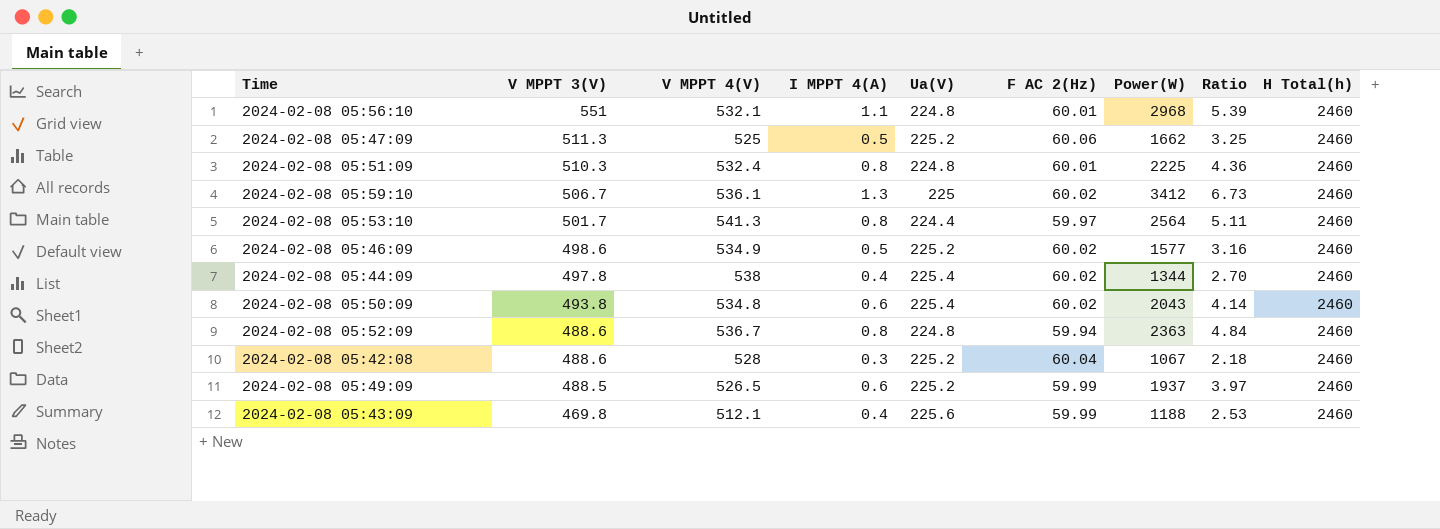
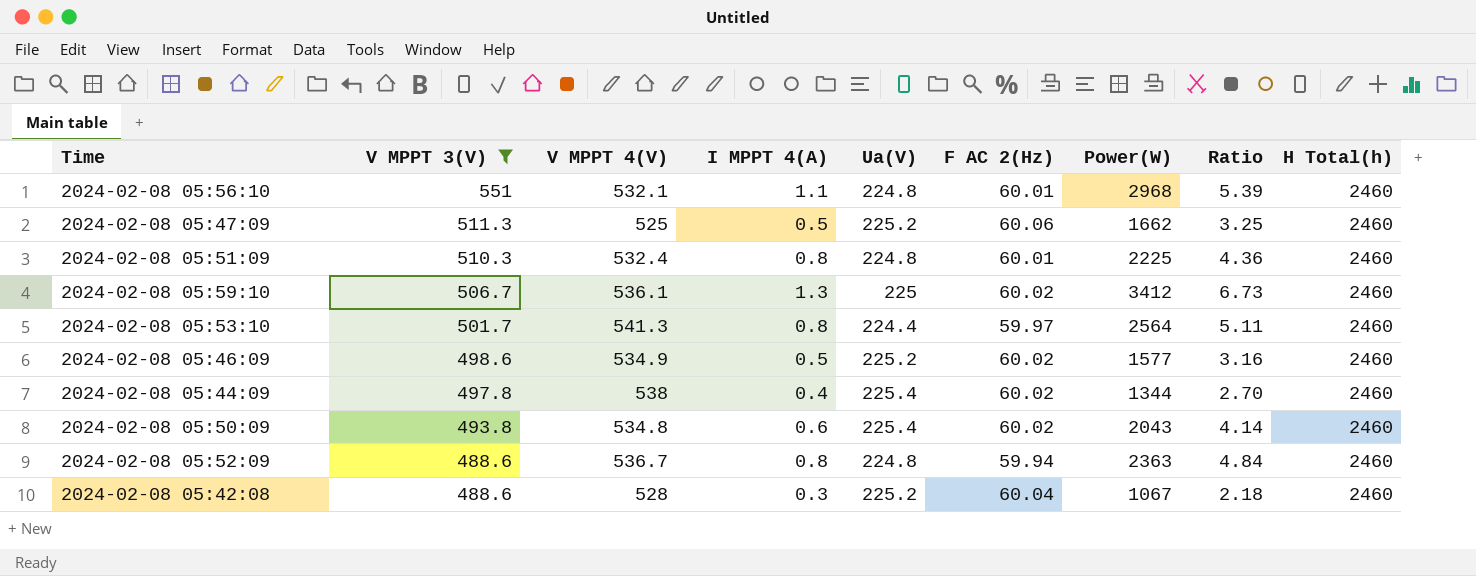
filter: none -> V MPPT 3(V) >= 488.6

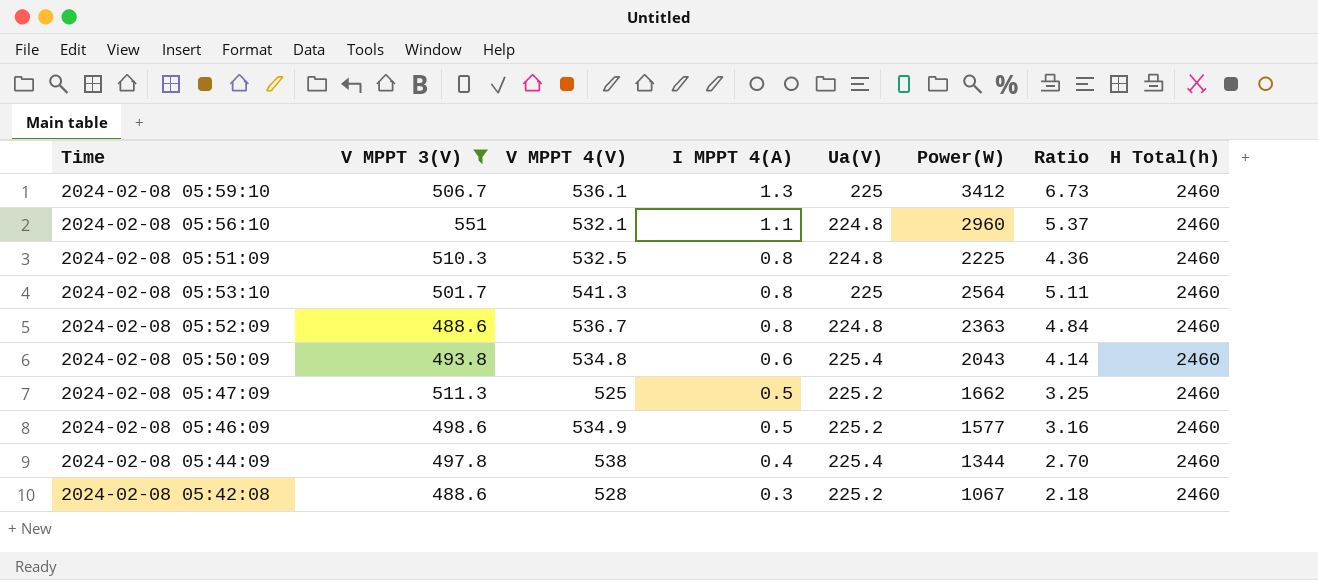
row order: V MPPT 3(V) descending -> I MPPT 4(A) descending
column F AC 2(Hz) | position: 6 -> none
2024-02-08 05:56:10 | Power(W): 2968 -> 2960
2024-02-08 05:56:10 | Ratio: 5.39 -> 5.37
2024-02-08 05:51:09 | V MPPT 4(V): 532.4 -> 532.5
2024-02-08 05:53:10 | Ua(V): 224.4 -> 225

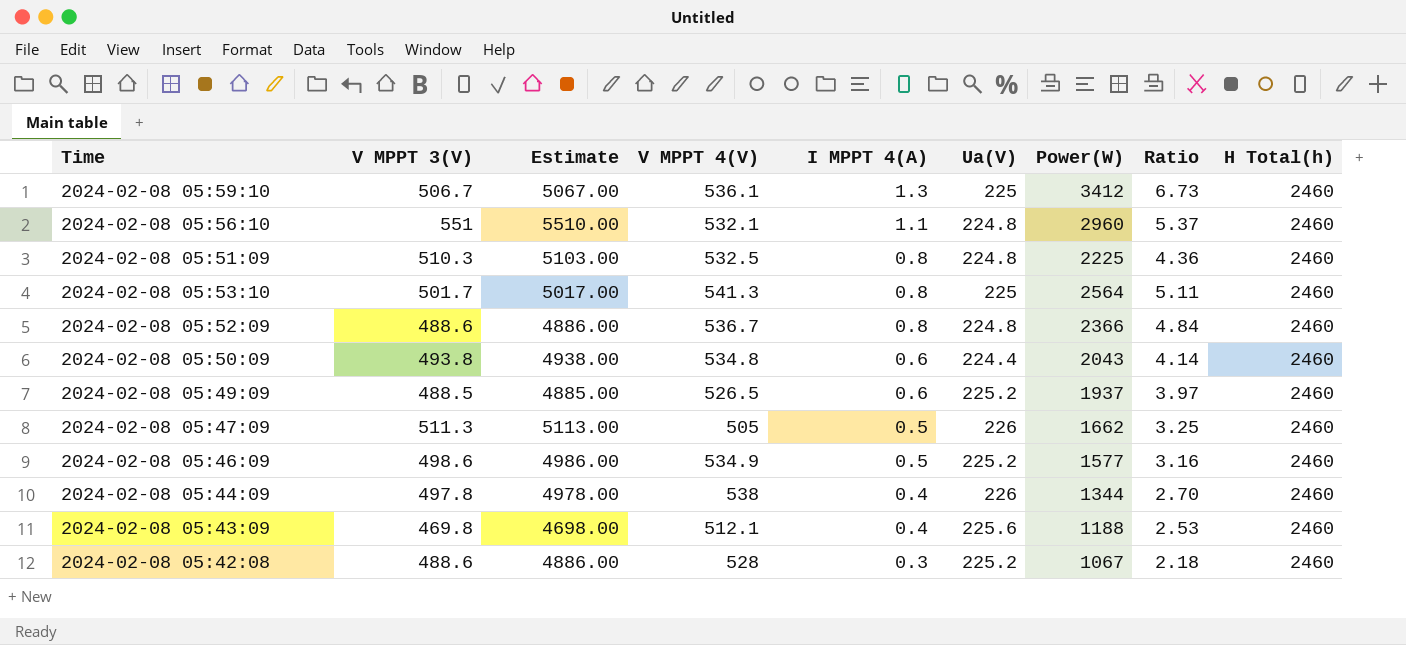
filter: V MPPT 3(V) >= 488.6 -> none
column Estimate | formula: none -> [V MPPT 3(V)] * 10
2024-02-08 05:52:09 | Power(W): 2363 -> 2366
2024-02-08 05:50:09 | Ua(V): 225.4 -> 224.4
2024-02-08 05:47:09 | V MPPT 4(V): 525 -> 505
2024-02-08 05:47:09 | Ua(V): 225.2 -> 226
2024-02-08 05:44:09 | Ua(V): 225.4 -> 226

